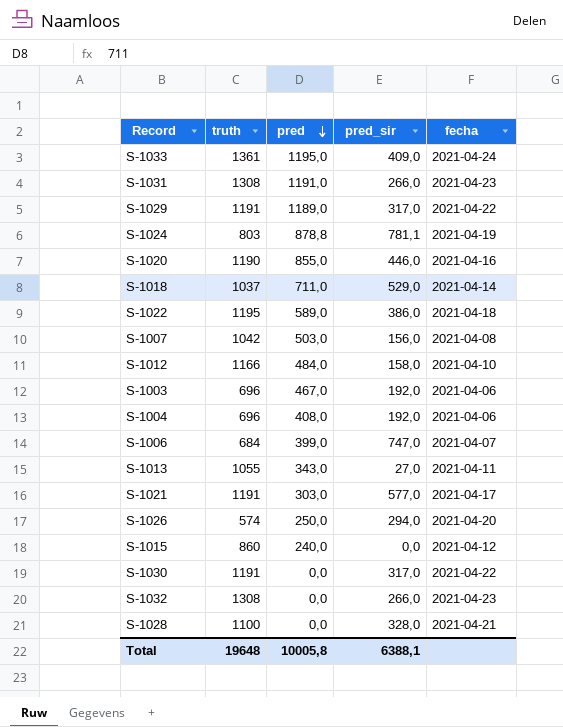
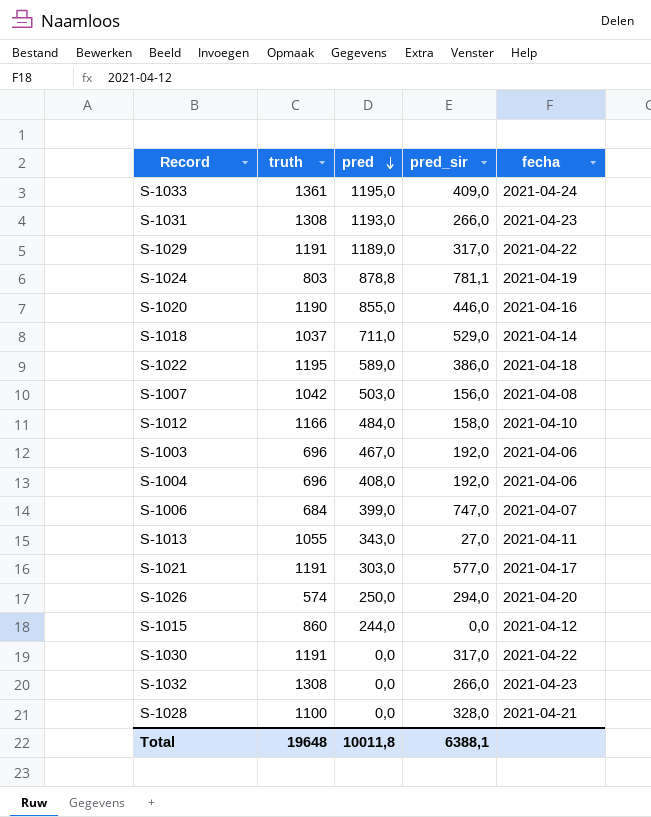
S-1031 | pred: 1191,0 -> 1193,0
S-1015 | pred: 240,0 -> 244,0
Total | pred: 10005,8 -> 10011,8

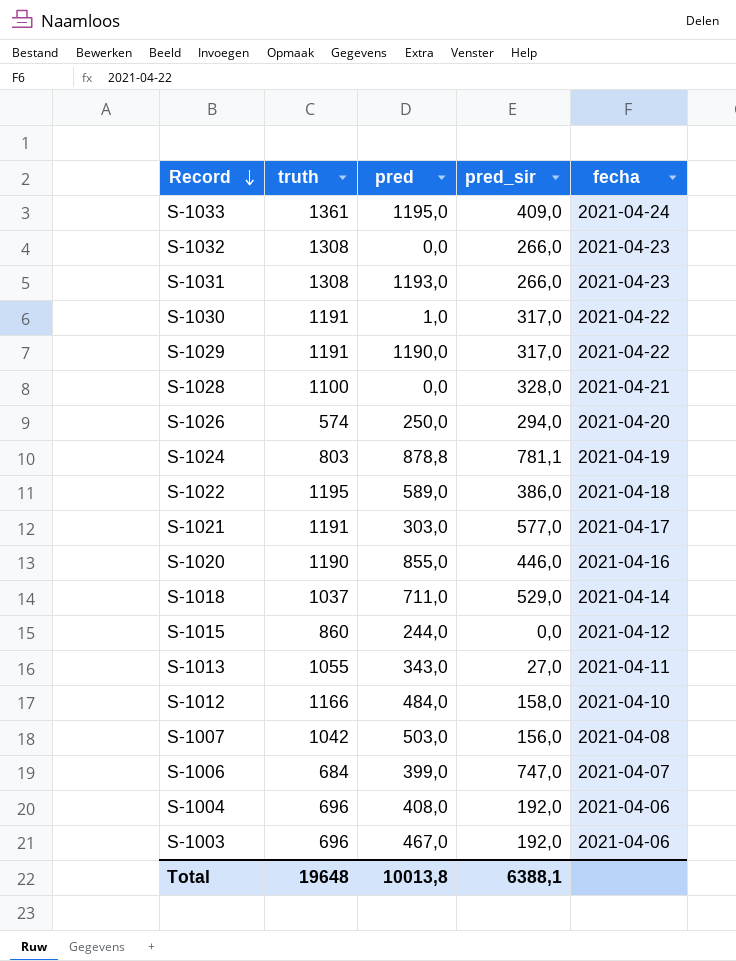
row order: pred descending -> Record descending
S-1030 | pred: 0,0 -> 1,0
S-1029 | pred: 1189,0 -> 1190,0
Total | pred: 10011,8 -> 10013,8

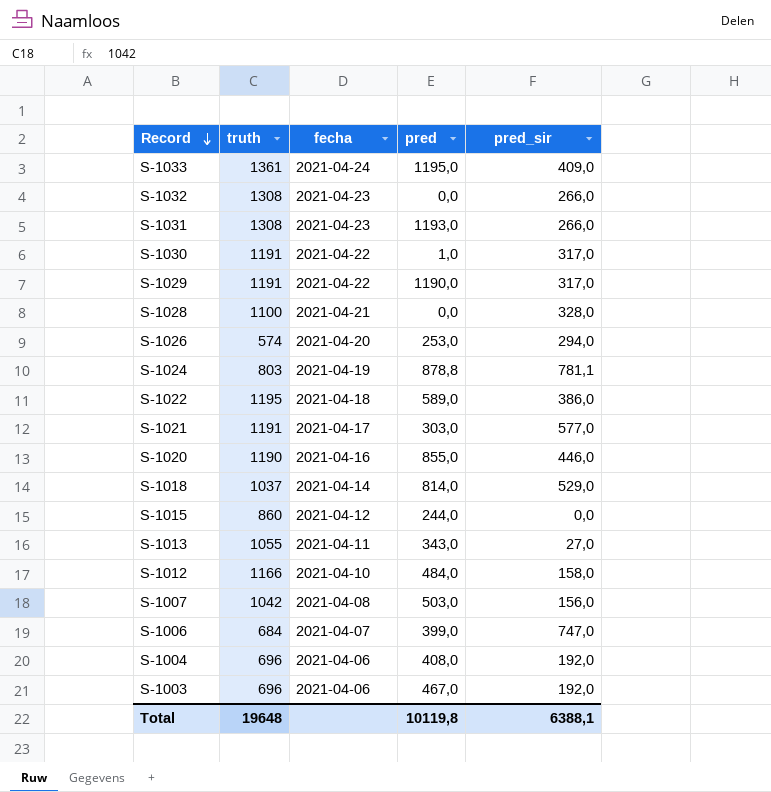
column fecha | position: 5 -> 3
S-1026 | pred: 250,0 -> 253,0
S-1018 | pred: 711,0 -> 814,0
Total | pred: 10013,8 -> 10119,8

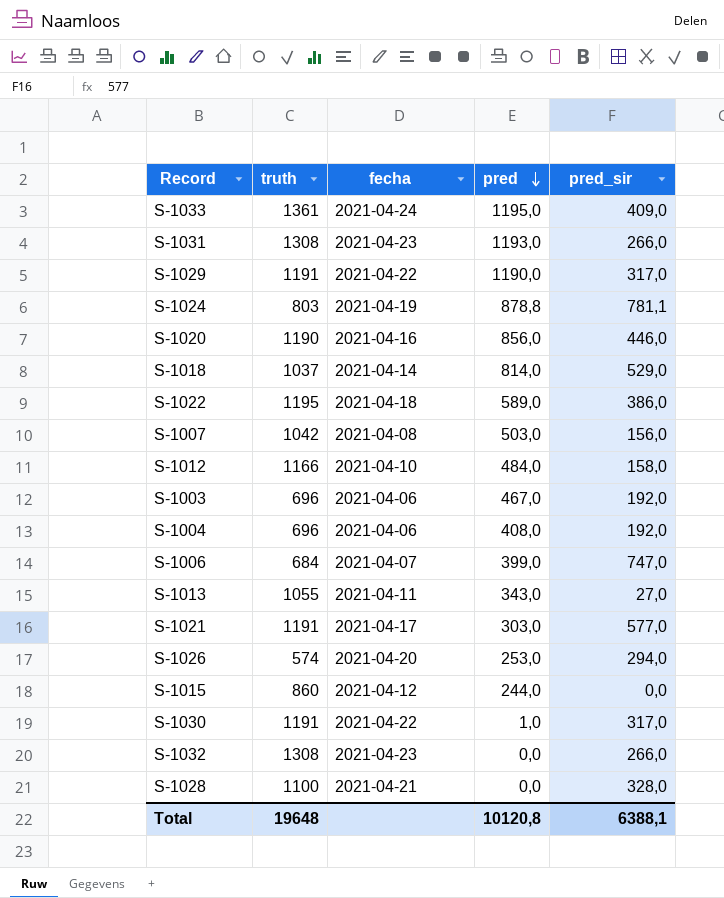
row order: Record descending -> pred descending
S-1020 | pred: 855,0 -> 856,0
Total | pred: 10119,8 -> 10120,8

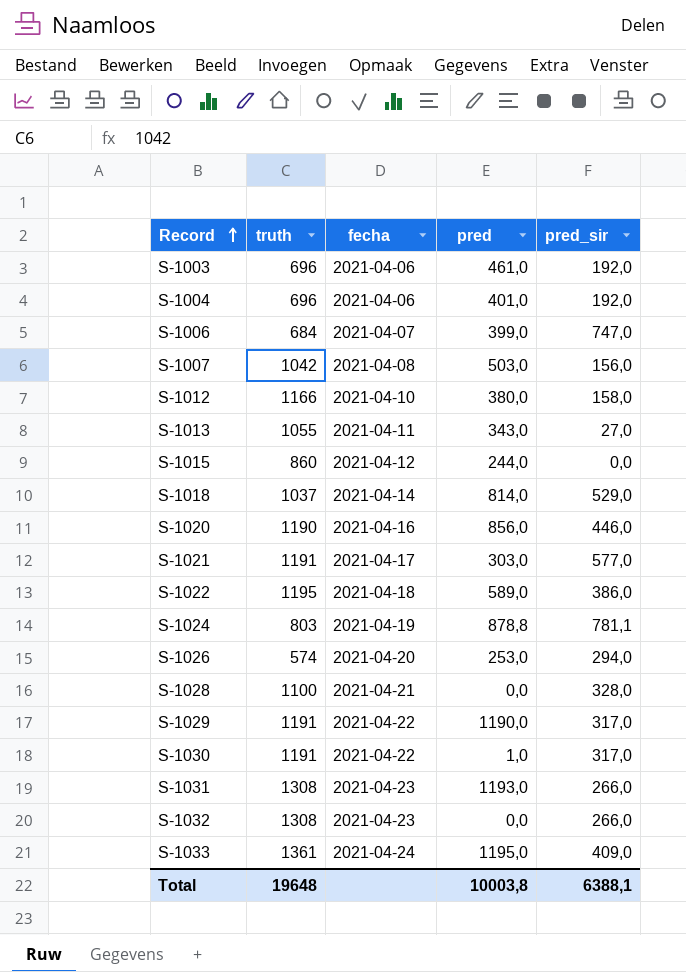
row order: pred descending -> Record ascending
S-1003 | pred: 467,0 -> 461,0
S-1004 | pred: 408,0 -> 401,0
S-1012 | pred: 484,0 -> 380,0
Total | pred: 10120,8 -> 10003,8

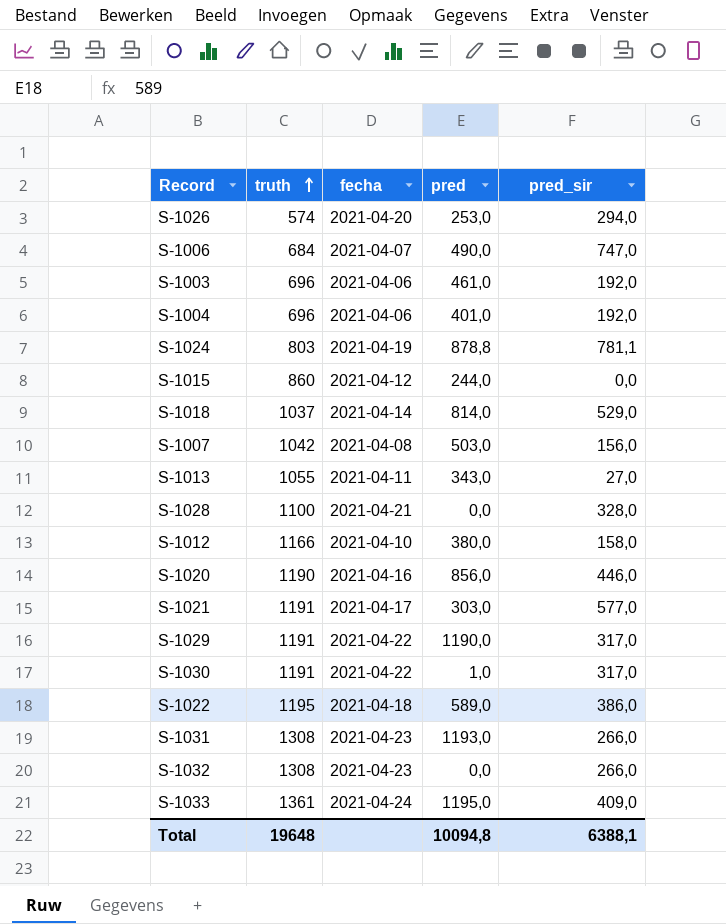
row order: Record ascending -> truth ascending
S-1006 | pred: 399,0 -> 490,0
Total | pred: 10003,8 -> 10094,8

